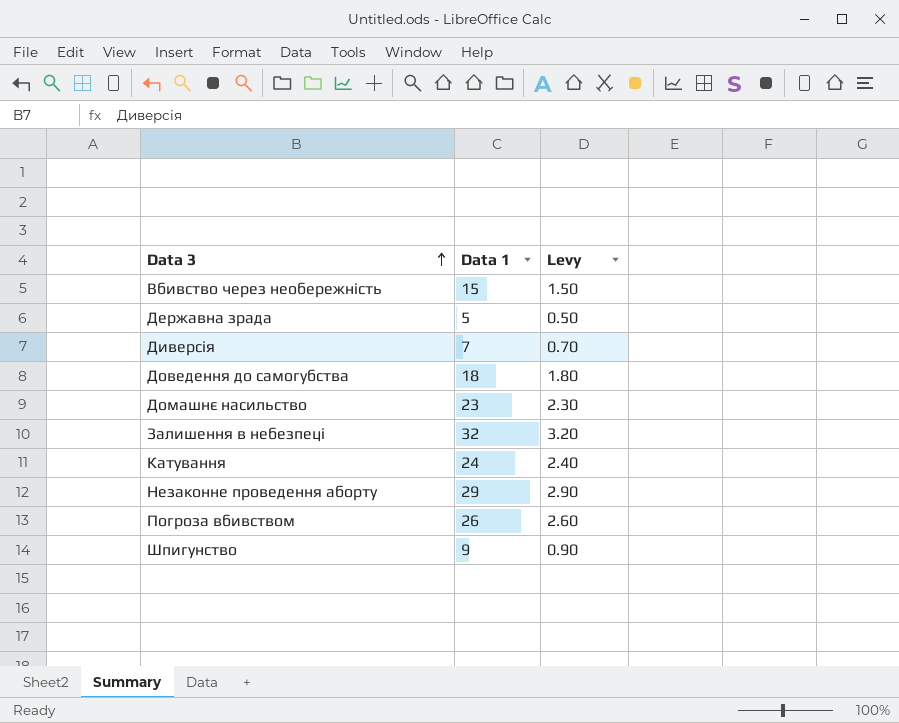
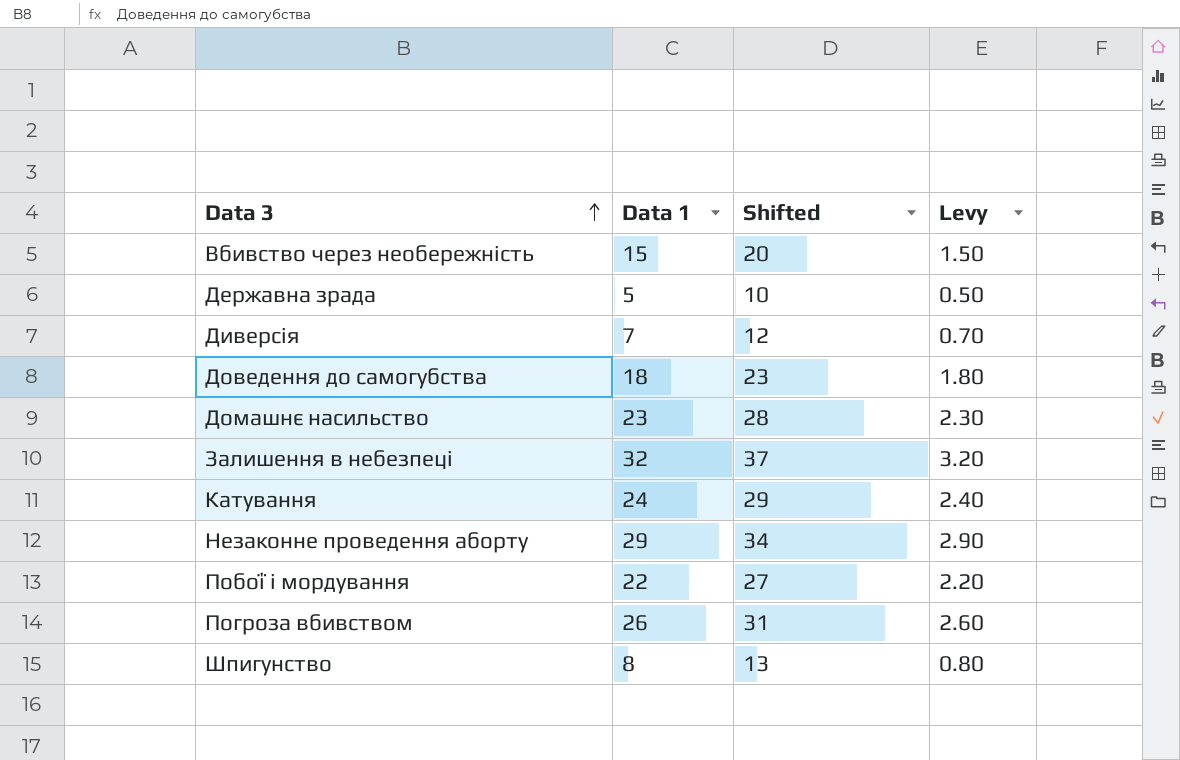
column Shifted | formula: none -> [Data 1] + 5
row Побої і мордування: none -> 22 | 27 | 2.20
Шпигунство | Data 1: 9 -> 8
Шпигунство | Levy: 0.90 -> 0.80

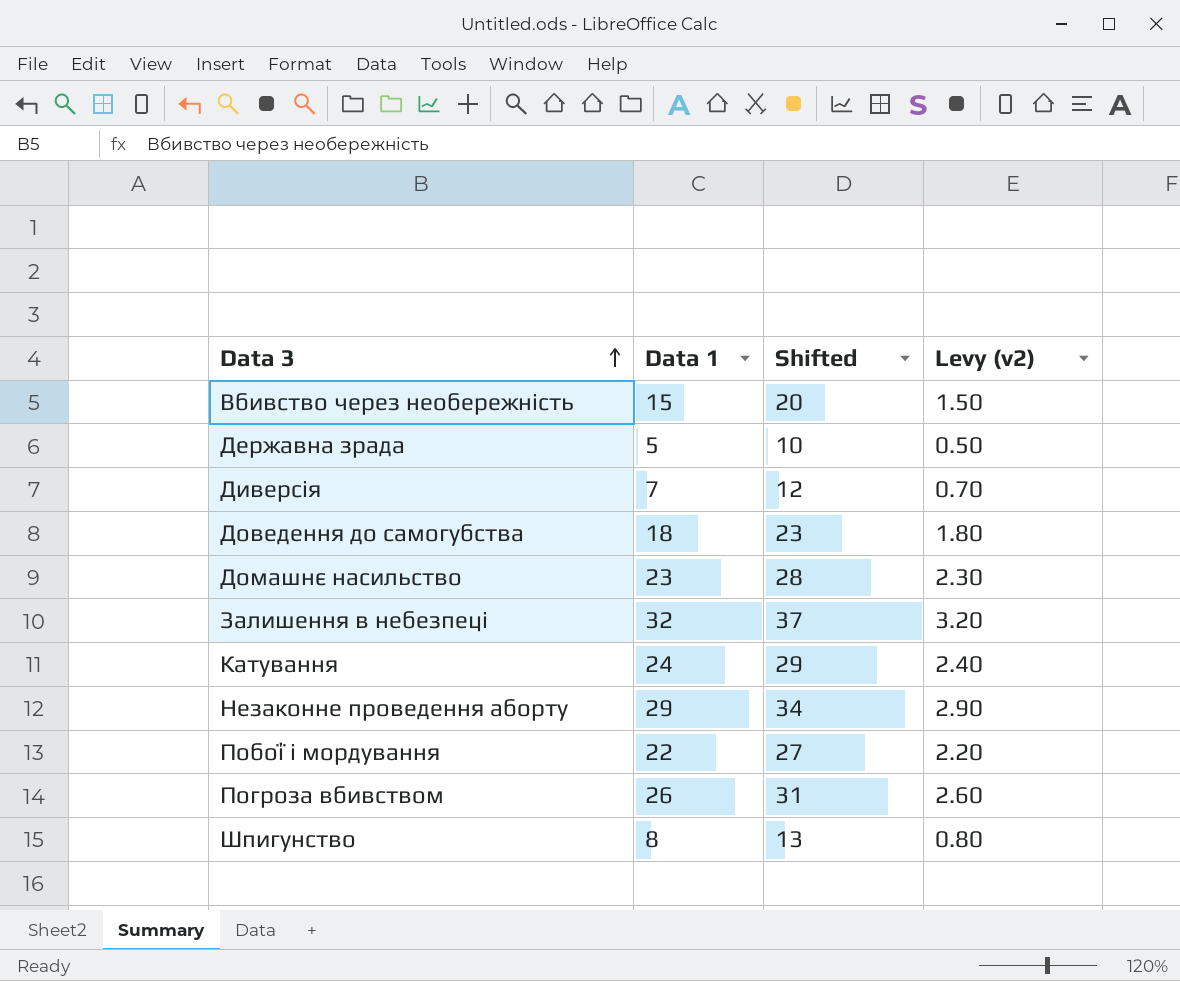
column name: Levy -> Levy (v2)

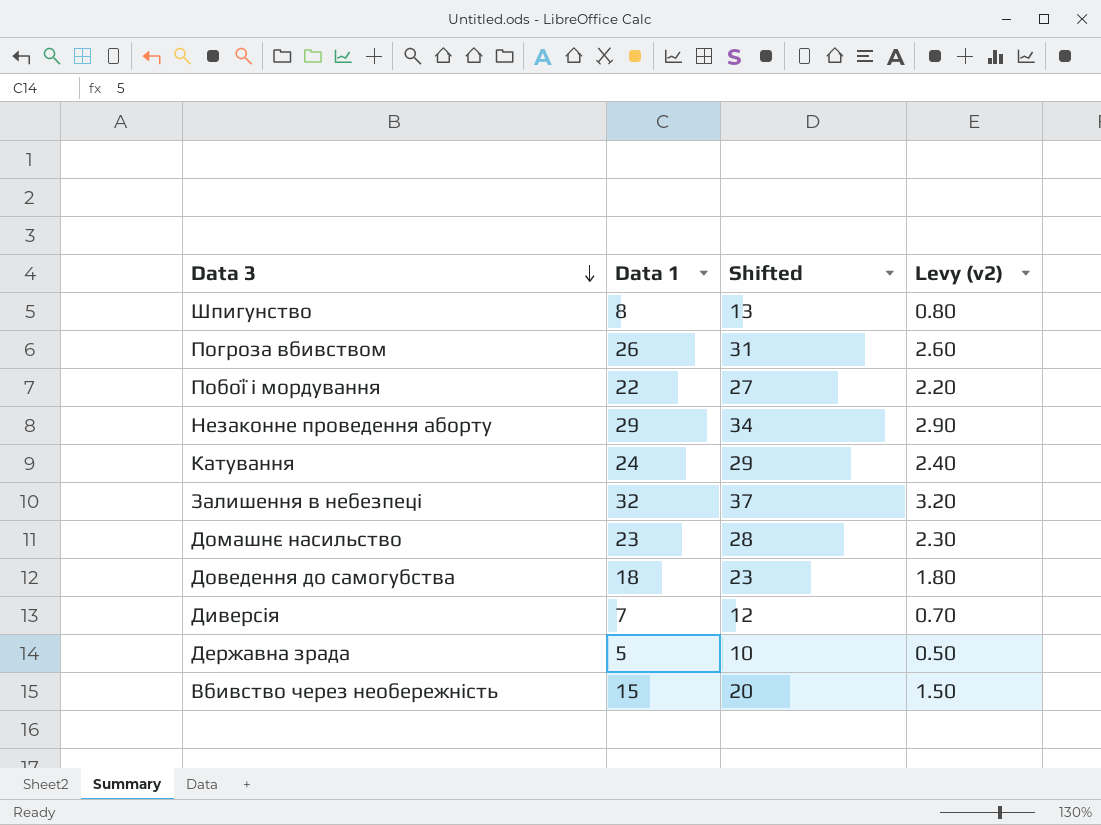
row order: Data 3 ascending -> Data 3 descending

